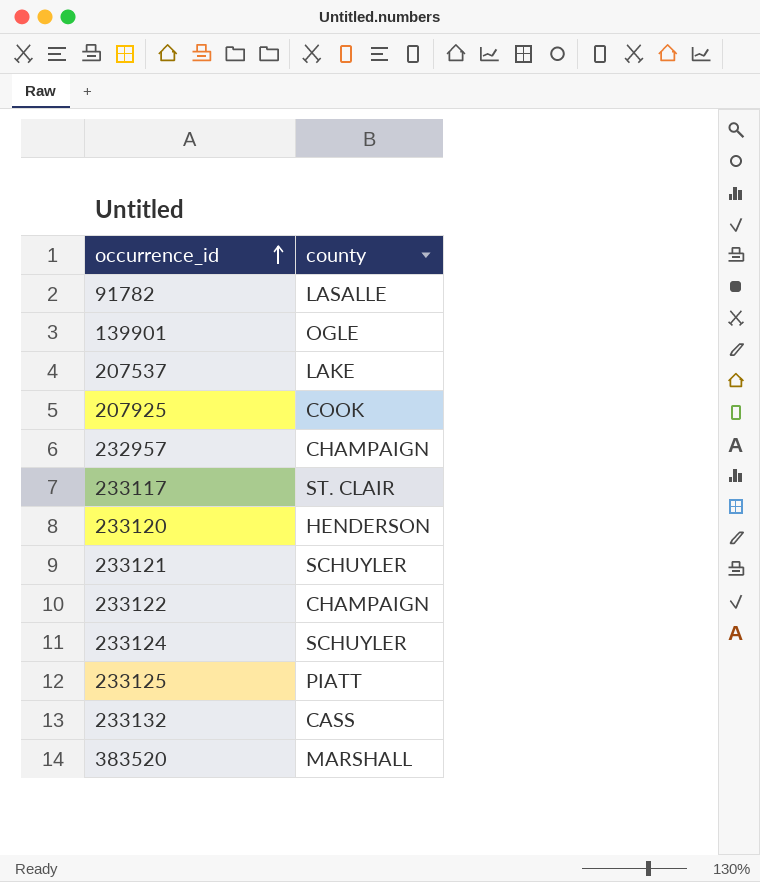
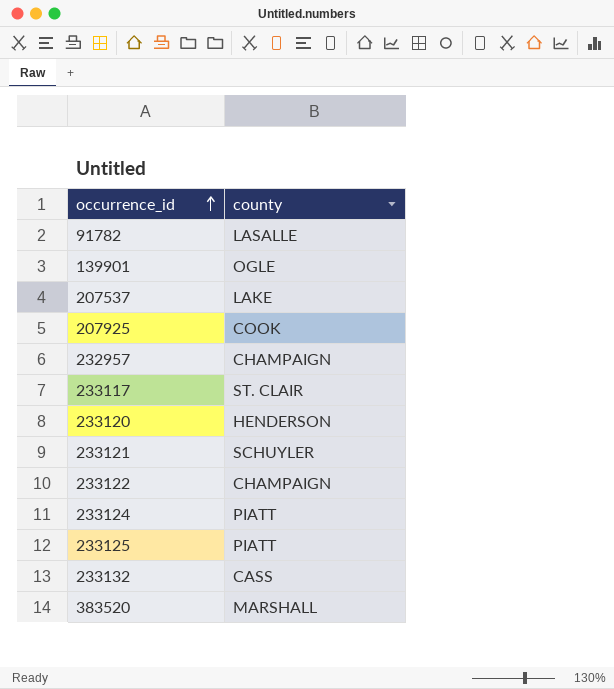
233124 | county: SCHUYLER -> PIATT

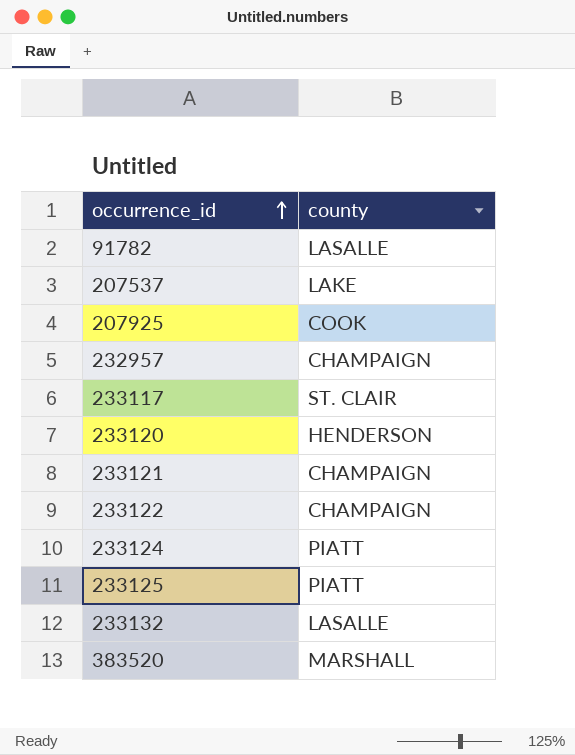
row 139901: OGLE -> none
233121 | county: SCHUYLER -> CHAMPAIGN
233132 | county: CASS -> LASALLE

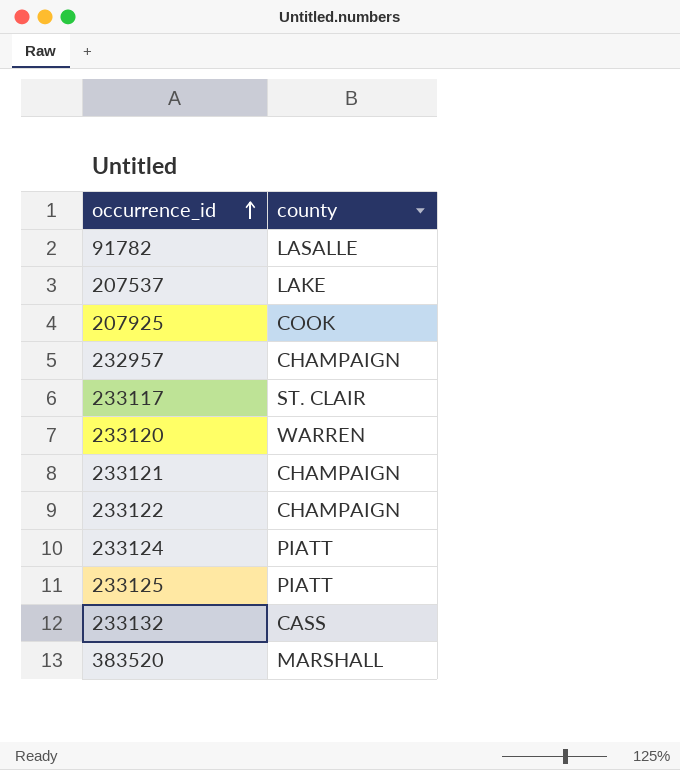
233120 | county: HENDERSON -> WARREN
233132 | county: LASALLE -> CASS

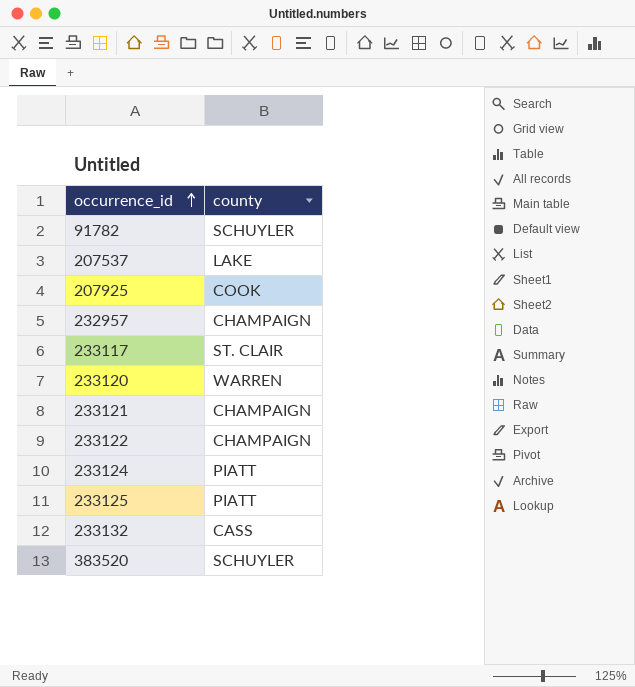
91782 | county: LASALLE -> SCHUYLER
383520 | county: MARSHALL -> SCHUYLER

